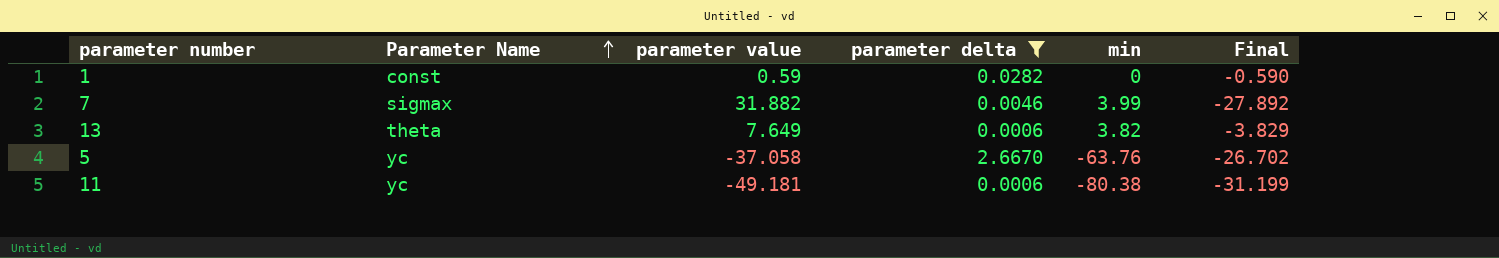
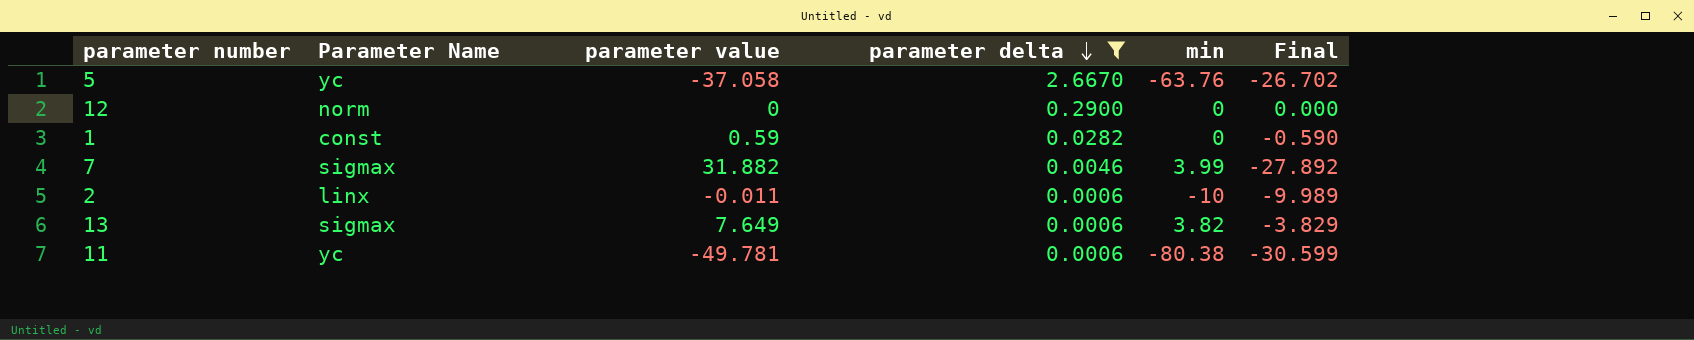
row order: Parameter Name ascending -> parameter delta descending
row 12: none -> norm | 0 | 0.2900 | 0 | 0.000
row 2: none -> linx | -0.011 | 0.0006 | -10 | -9.989
13 | Parameter Name: theta -> sigmax
11 | parameter value: -49.181 -> -49.781
11 | Final: -31.199 -> -30.599

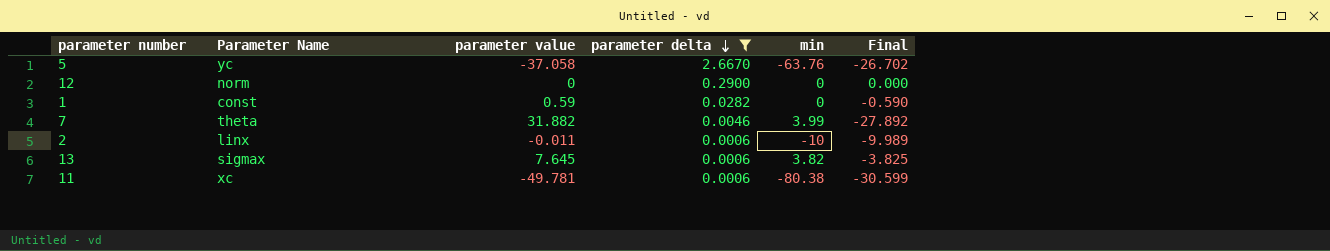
7 | Parameter Name: sigmax -> theta
13 | parameter value: 7.649 -> 7.645
13 | Final: -3.829 -> -3.825
11 | Parameter Name: yc -> xc

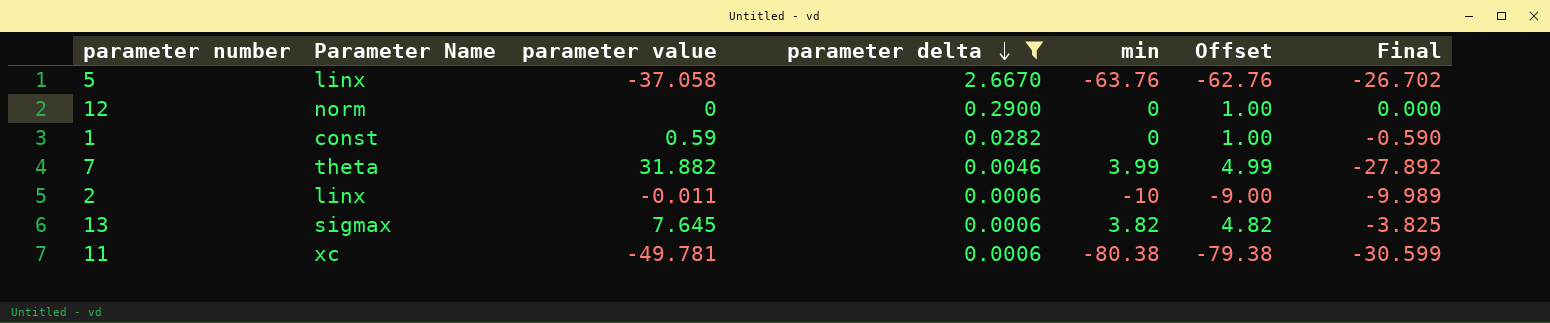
column Offset | formula: none -> [min] + 1
5 | Parameter Name: yc -> linx

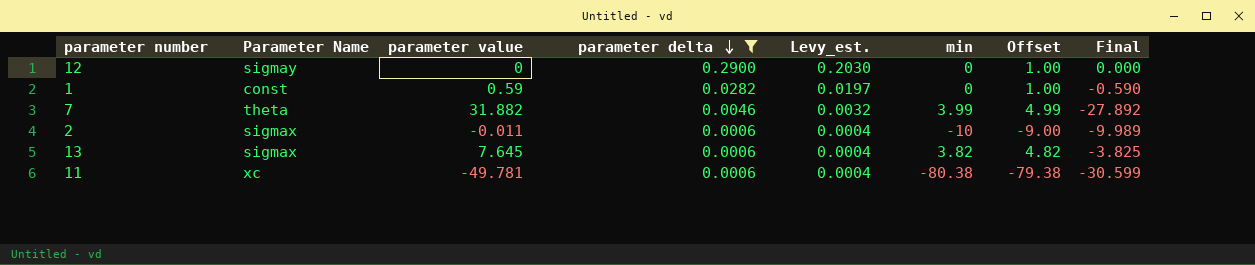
column Levy_est. | formula: none -> [parameter delta] * 0.7
row 5: linx | -37.058 | 2.6670 | -63.76 | -62.76 | -26.702 -> none
12 | Parameter Name: norm -> sigmay
2 | Parameter Name: linx -> sigmax

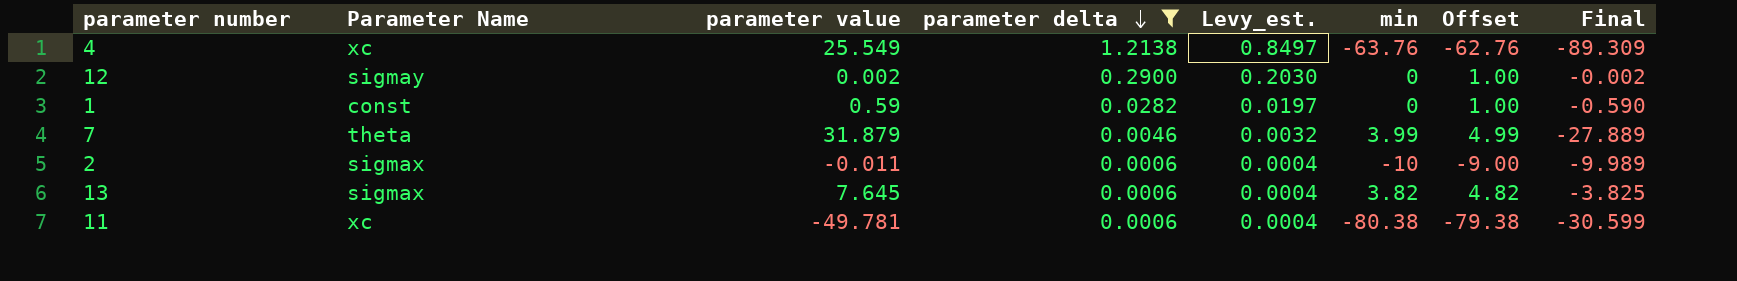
row 4: none -> xc | 25.549 | 1.2138 | 0.8497 | -63.76 | -62.76 | -89.309
12 | parameter value: 0 -> 0.002
12 | Final: 0.000 -> -0.002
7 | parameter value: 31.882 -> 31.879
7 | Final: -27.892 -> -27.889

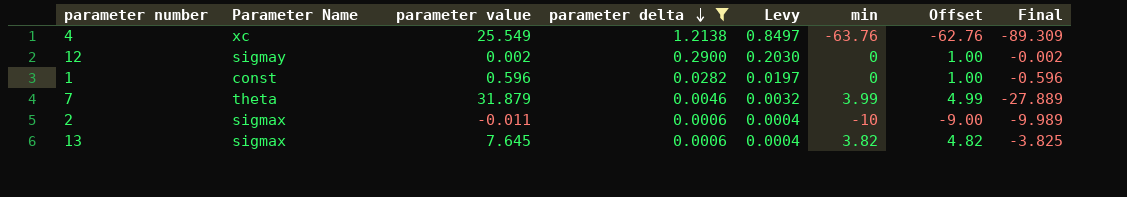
column name: Levy_est. -> Levy
row 11: xc | -49.781 | 0.0006 | 0.0004 | -80.38 | -79.38 | -30.599 -> none
1 | parameter value: 0.59 -> 0.596
1 | Final: -0.590 -> -0.596

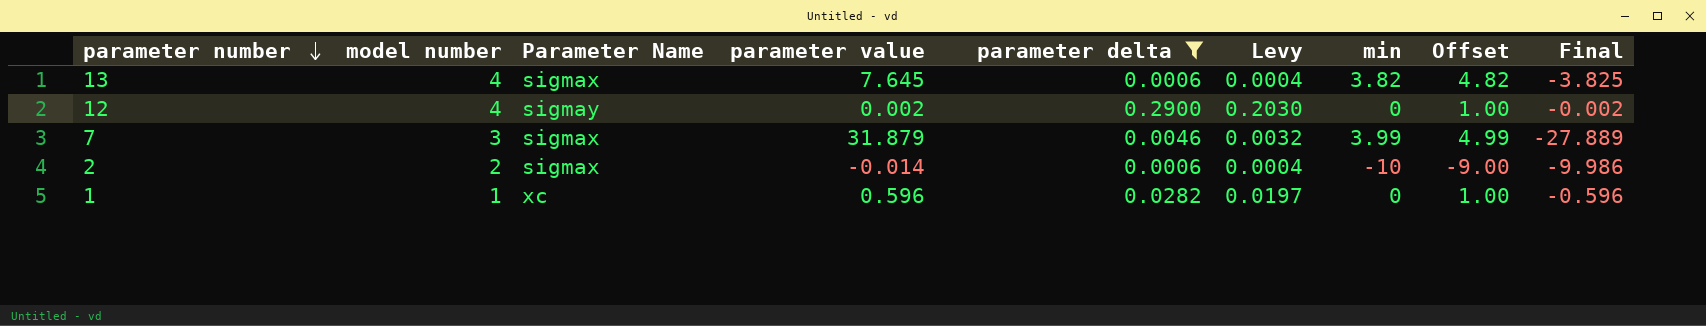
row order: parameter delta descending -> parameter number descending
column model number | position: none -> 2
row 4: xc | 25.549 | 1.2138 | 0.8497 | -63.76 | -62.76 | -89.309 -> none
7 | Parameter Name: theta -> sigmax
2 | parameter value: -0.011 -> -0.014
2 | Final: -9.989 -> -9.986
1 | Parameter Name: const -> xc

